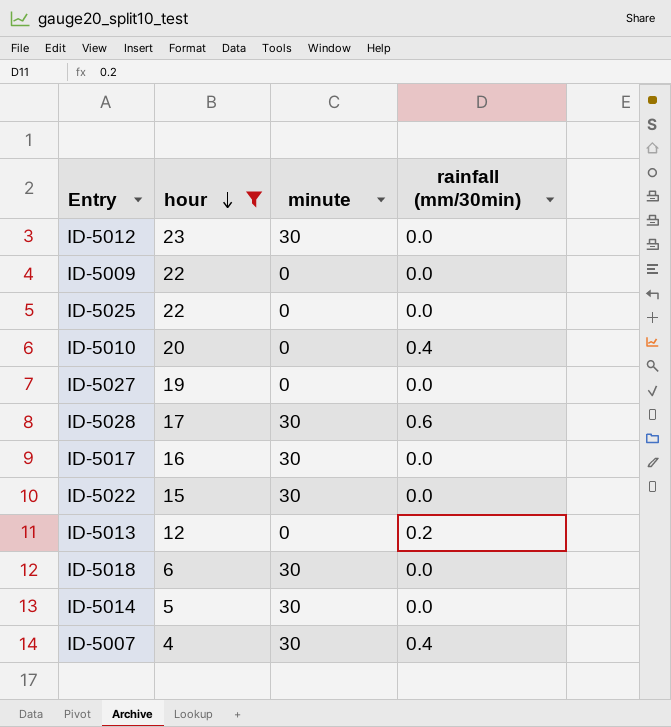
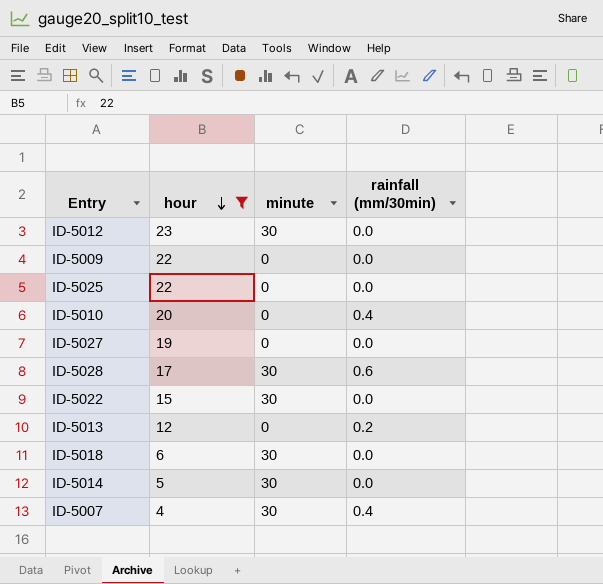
row ID-5017: 16 | 30 | 0.0 -> none

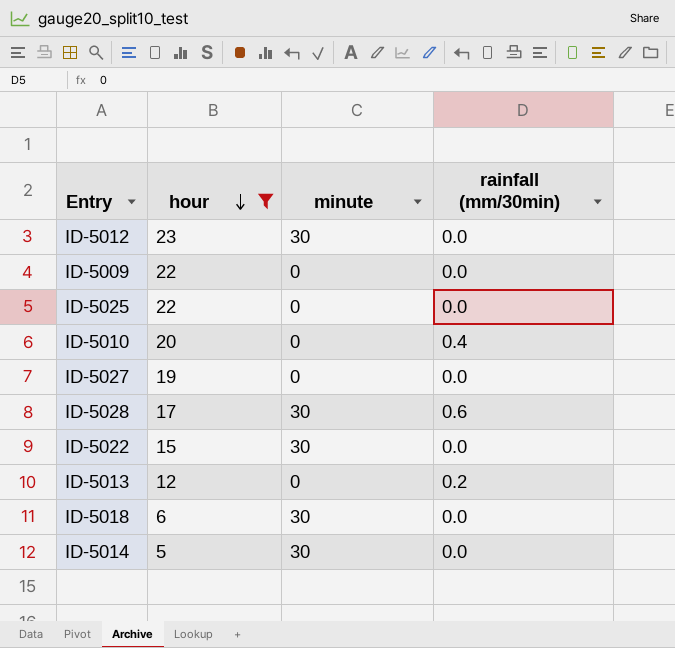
row ID-5007: 4 | 30 | 0.4 -> none

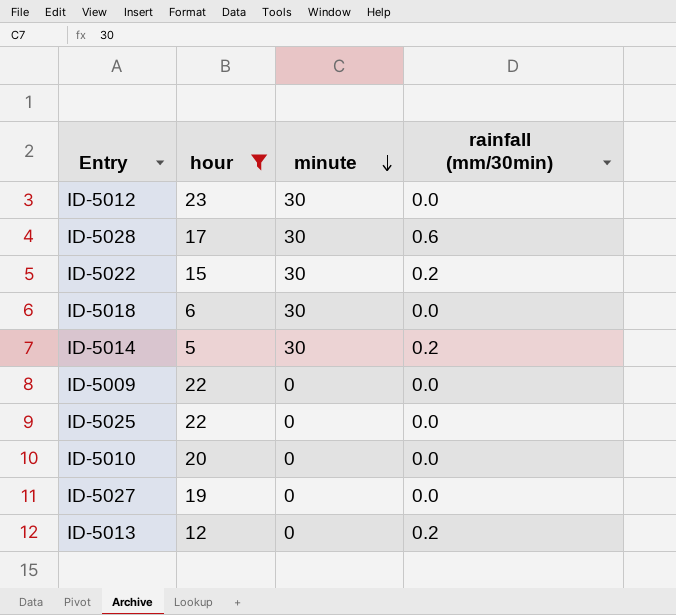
row order: hour descending -> minute descending
ID-5022 | rainfall (mm/30min): 0.0 -> 0.2
ID-5014 | rainfall (mm/30min): 0.0 -> 0.2
ID-5010 | rainfall (mm/30min): 0.4 -> 0.0

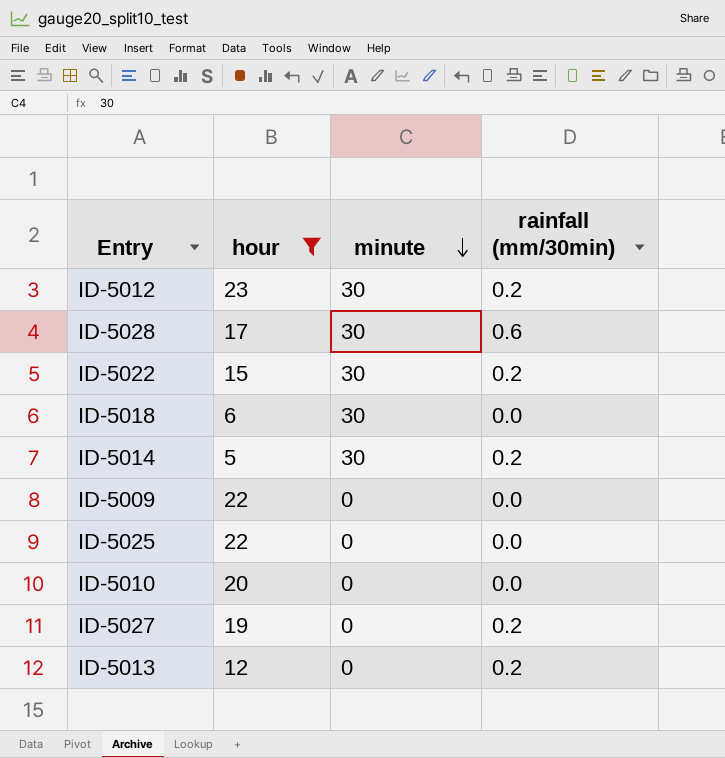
ID-5012 | rainfall (mm/30min): 0.0 -> 0.2
ID-5027 | rainfall (mm/30min): 0.0 -> 0.2

